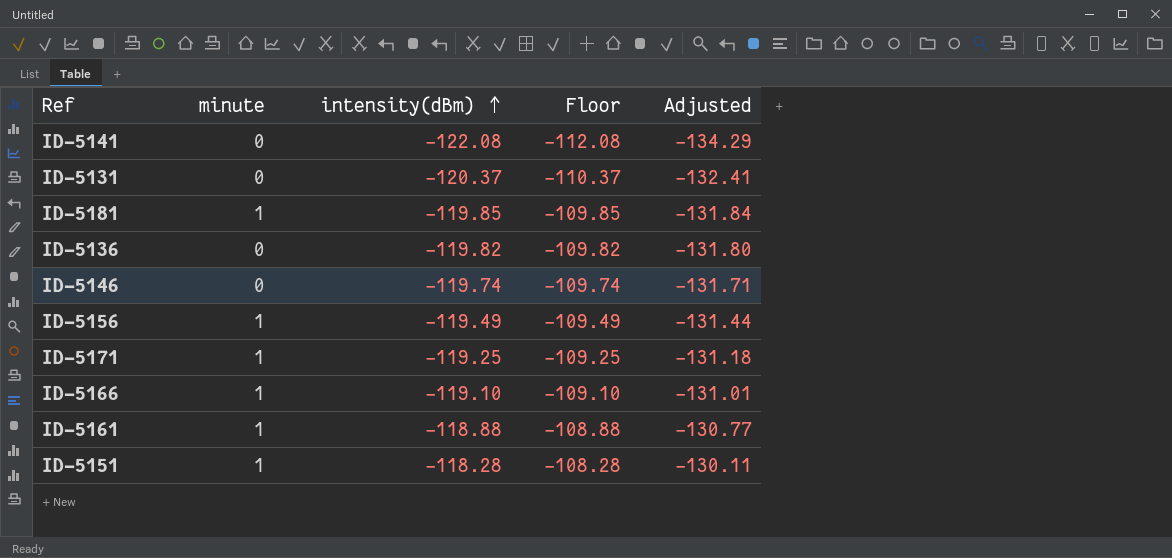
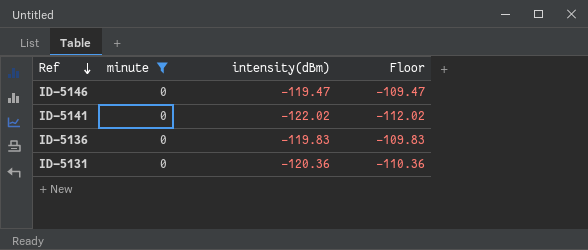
filter: none -> minute = 0
row order: intensity(dBm) ascending -> Ref descending
column Adjusted | formula: [intensity(dBm)] * 1.1 -> none
ID-5146 | intensity(dBm): -119.74 -> -119.47
ID-5146 | Floor: -109.74 -> -109.47
ID-5141 | intensity(dBm): -122.08 -> -122.02
ID-5141 | Floor: -112.08 -> -112.02
ID-5136 | intensity(dBm): -119.82 -> -119.83
ID-5136 | Floor: -109.82 -> -109.83
ID-5131 | intensity(dBm): -120.37 -> -120.36
ID-5131 | Floor: -110.37 -> -110.36

